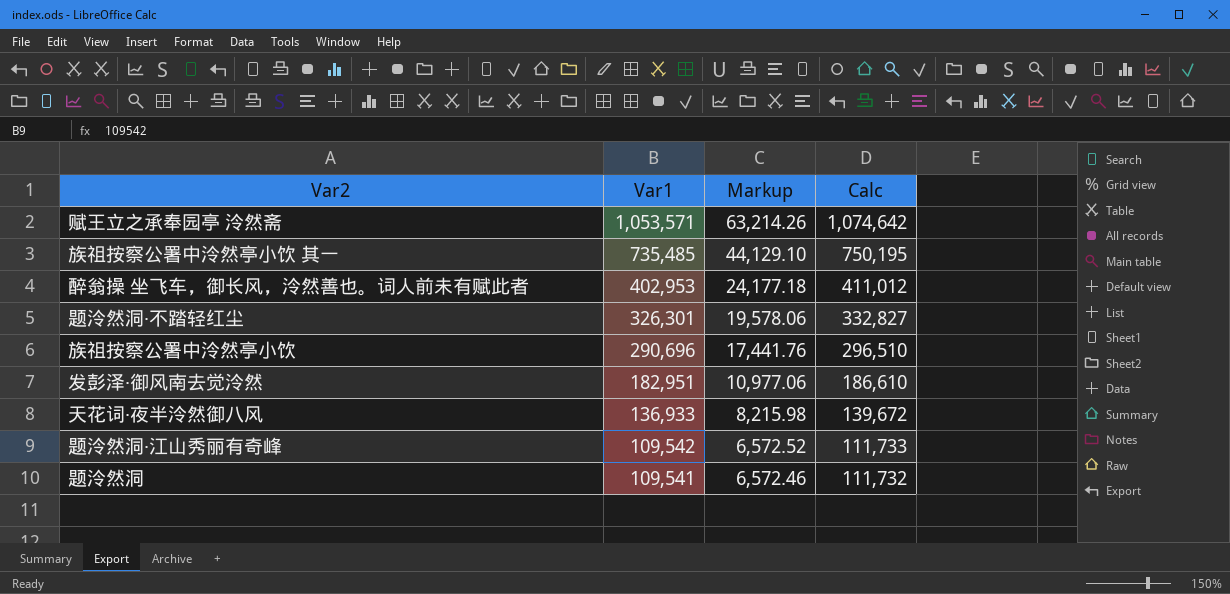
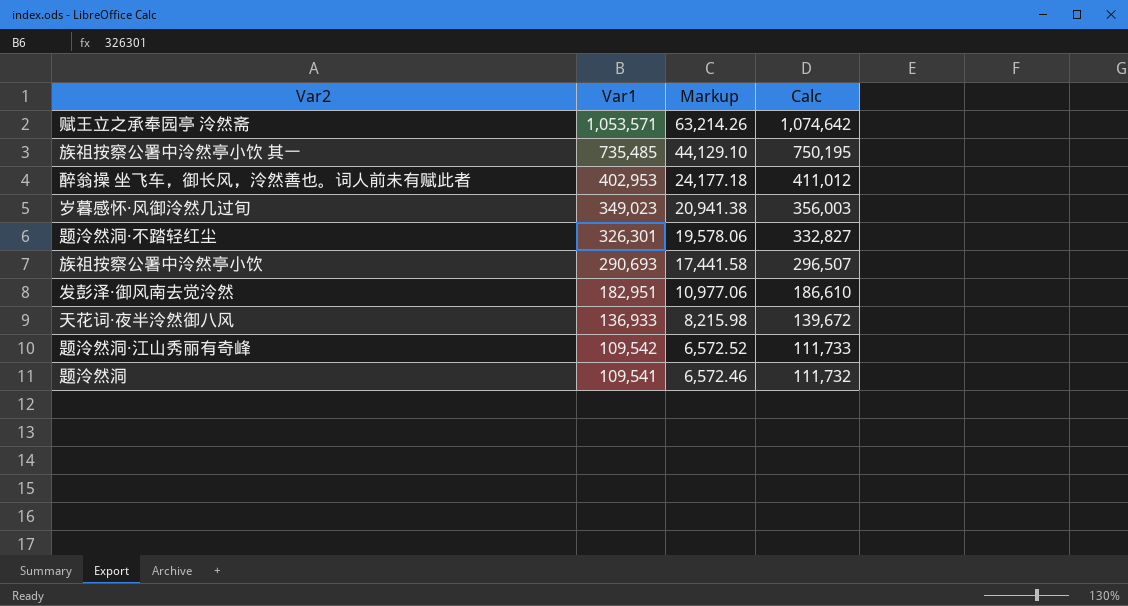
row 岁暮感怀·风御泠然几过旬: none -> 349,023 | 20,941.38 | 356,003
族祖按察公署中泠然亭小饮 | Var1: 290,696 -> 290,693
族祖按察公署中泠然亭小饮 | Markup: 17,441.76 -> 17,441.58
族祖按察公署中泠然亭小饮 | Calc: 296,510 -> 296,507

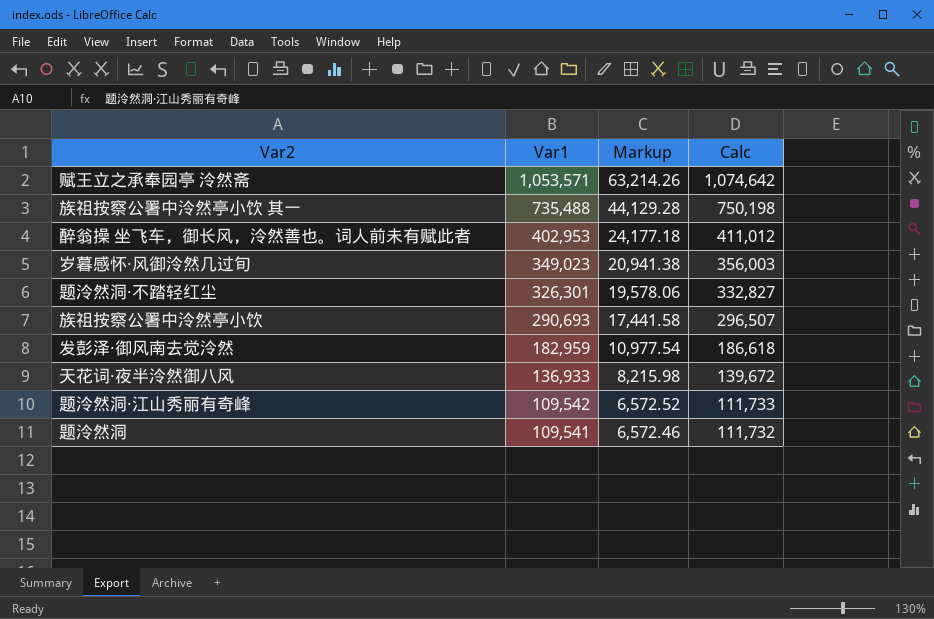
族祖按察公署中泠然亭小饮 其一 | Var1: 735,485 -> 735,488
族祖按察公署中泠然亭小饮 其一 | Markup: 44,129.10 -> 44,129.28
族祖按察公署中泠然亭小饮 其一 | Calc: 750,195 -> 750,198
发彭泽·御风南去觉泠然 | Var1: 182,951 -> 182,959
发彭泽·御风南去觉泠然 | Markup: 10,977.06 -> 10,977.54
发彭泽·御风南去觉泠然 | Calc: 186,610 -> 186,618

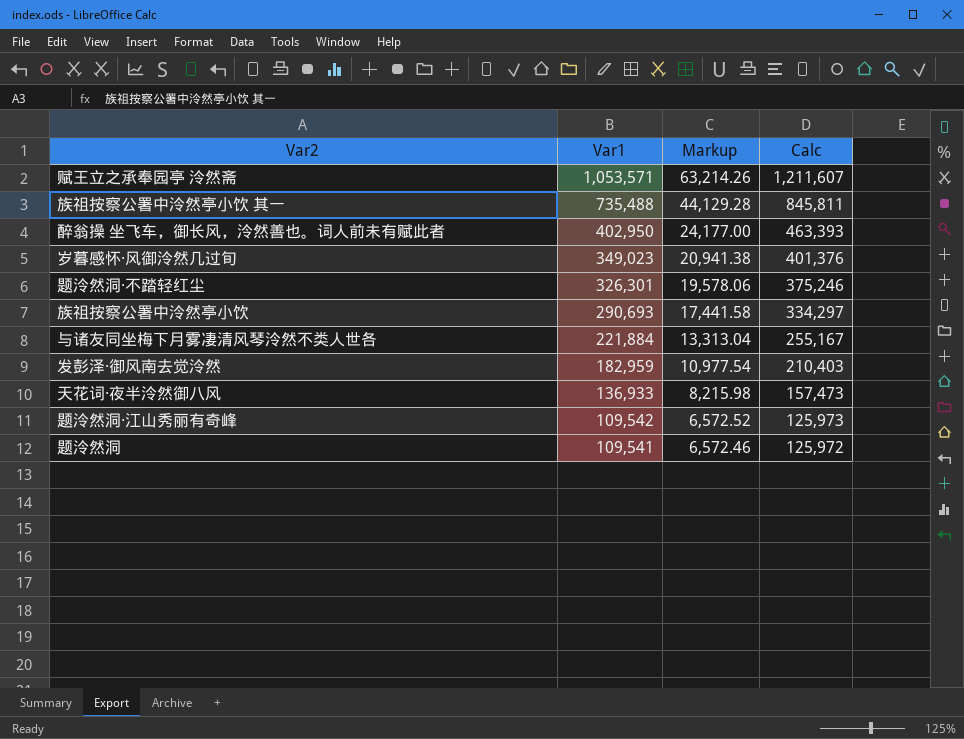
column Calc | formula: [Var1] * 1.02 -> [Var1] * 1.15
醉翁操 坐飞车，御长风，泠然善也。词人前未有赋此者 | Var1: 402,953 -> 402,950
醉翁操 坐飞车，御长风，泠然善也。词人前未有赋此者 | Markup: 24,177.18 -> 24,177.00
row 与诸友同坐梅下月雾凄清风琴泠然不类人世各: none -> 221,884 | 13,313.04 | 255,167

